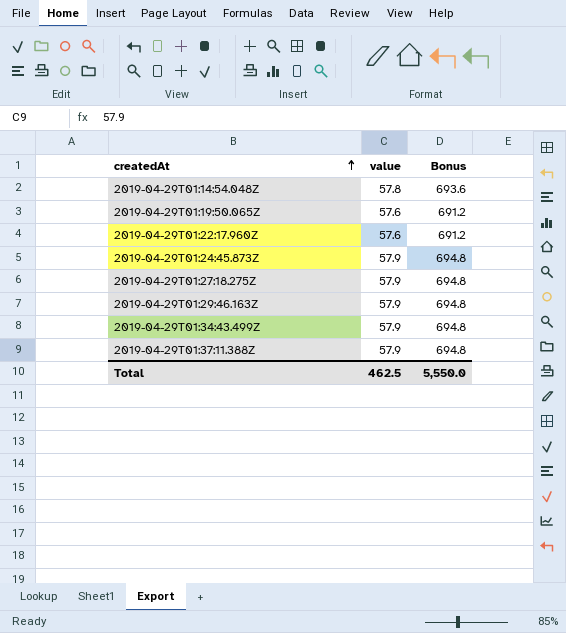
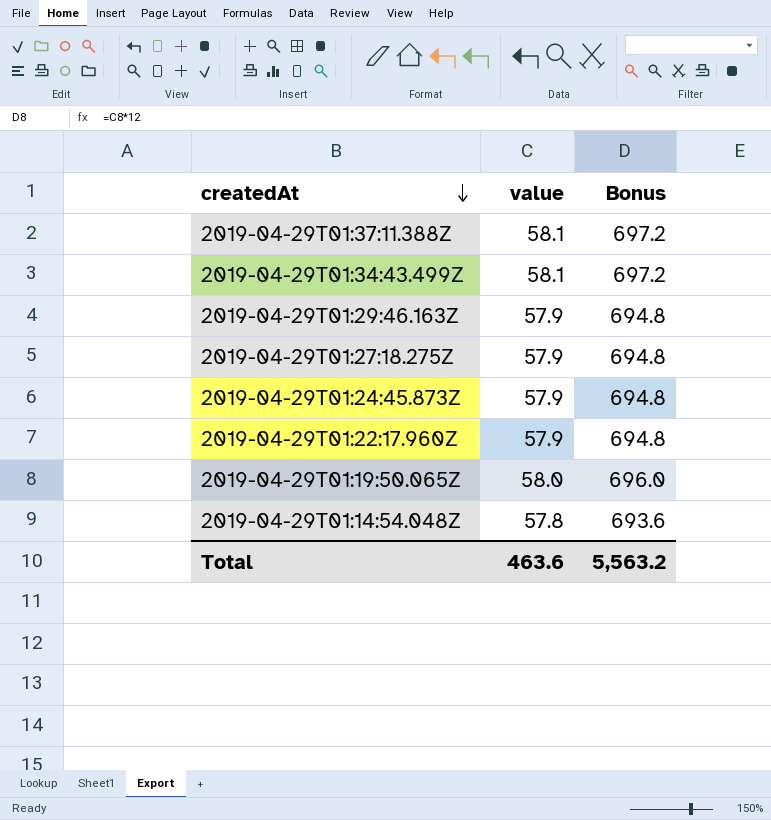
row order: createdAt ascending -> createdAt descending
2019-04-29T01:37:11.388Z | value: 57.9 -> 58.1
2019-04-29T01:37:11.388Z | Bonus: 694.8 -> 697.2
2019-04-29T01:34:43.499Z | value: 57.9 -> 58.1
2019-04-29T01:34:43.499Z | Bonus: 694.8 -> 697.2
2019-04-29T01:22:17.960Z | value: 57.6 -> 57.9
2019-04-29T01:22:17.960Z | Bonus: 691.2 -> 694.8
2019-04-29T01:19:50.065Z | value: 57.6 -> 58.0
2019-04-29T01:19:50.065Z | Bonus: 691.2 -> 696.0
Total | value: 462.5 -> 463.6
Total | Bonus: 5,550.0 -> 5,563.2

